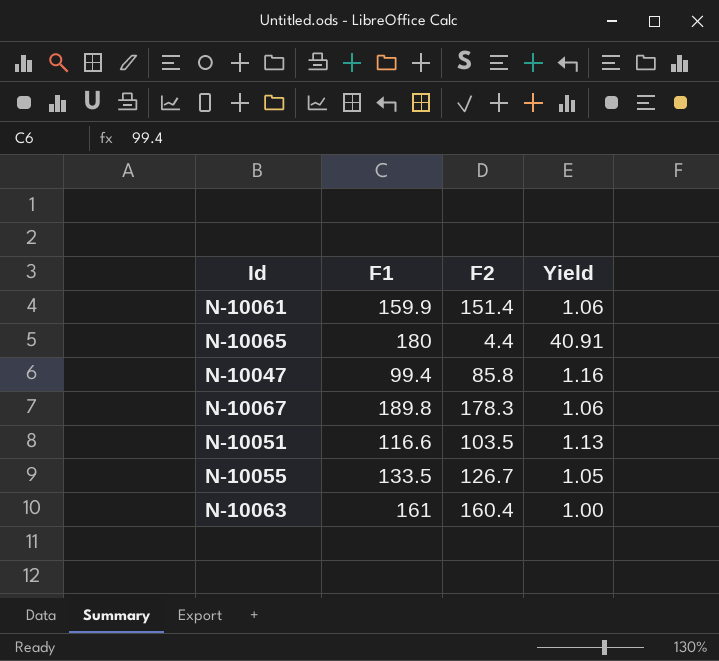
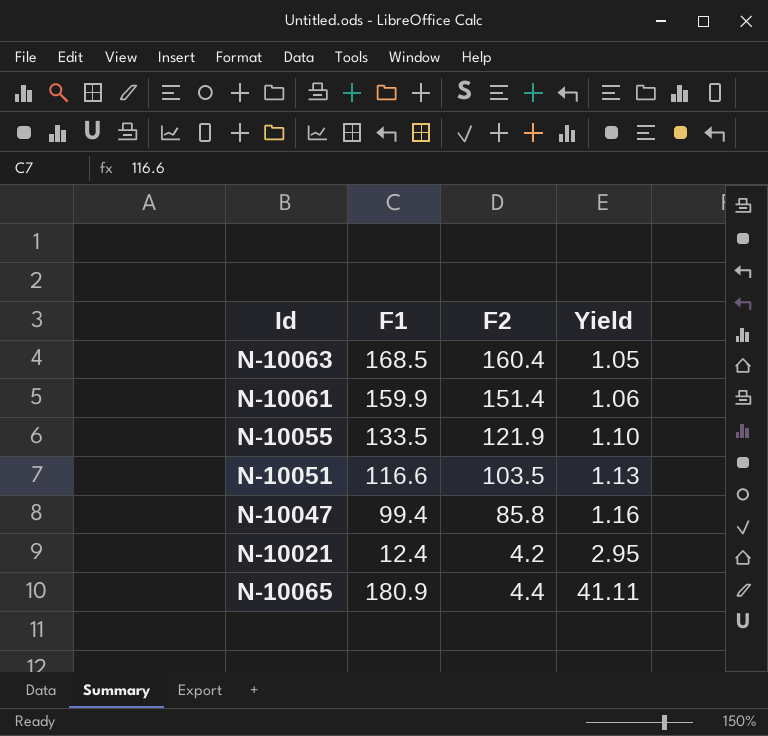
row order: none -> Yield ascending
row N-10067: 189.8 | 178.3 | 1.06 -> none
N-10063 | F1: 161 -> 168.5
N-10063 | Yield: 1.00 -> 1.05
N-10055 | F2: 126.7 -> 121.9
N-10055 | Yield: 1.05 -> 1.10
row N-10021: none -> 12.4 | 4.2 | 2.95
N-10065 | F1: 180 -> 180.9
N-10065 | Yield: 40.91 -> 41.11

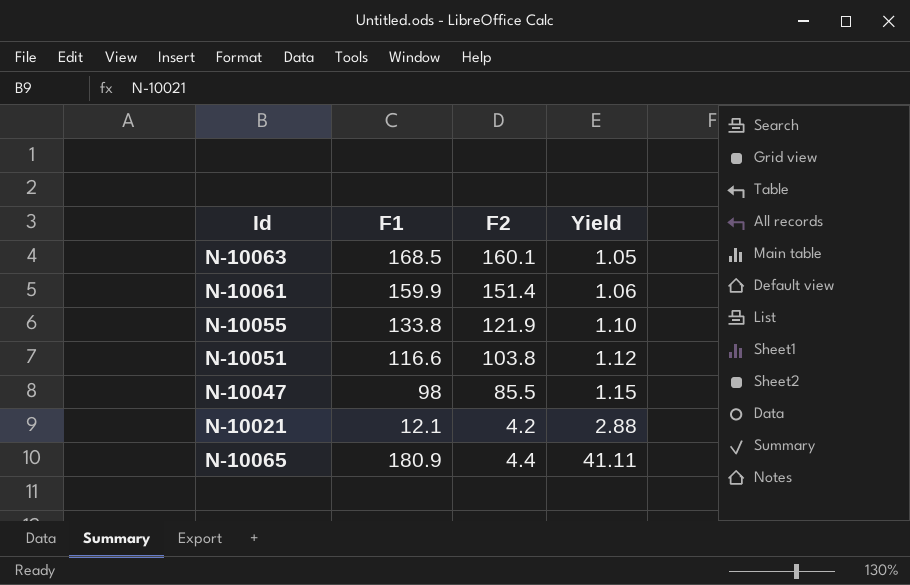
N-10063 | F2: 160.4 -> 160.1
N-10055 | F1: 133.5 -> 133.8
N-10051 | F2: 103.5 -> 103.8
N-10051 | Yield: 1.13 -> 1.12
N-10047 | F1: 99.4 -> 98
N-10047 | F2: 85.8 -> 85.5
N-10047 | Yield: 1.16 -> 1.15
N-10021 | F1: 12.4 -> 12.1
N-10021 | Yield: 2.95 -> 2.88

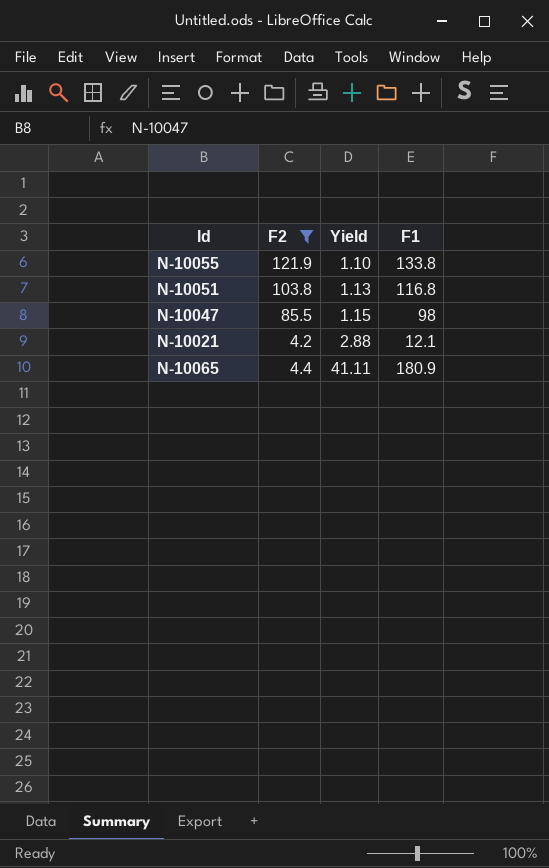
filter: none -> F2 <= 121.9
column F1 | position: 2 -> 4
N-10051 | Yield: 1.12 -> 1.13
N-10051 | F1: 116.6 -> 116.8

